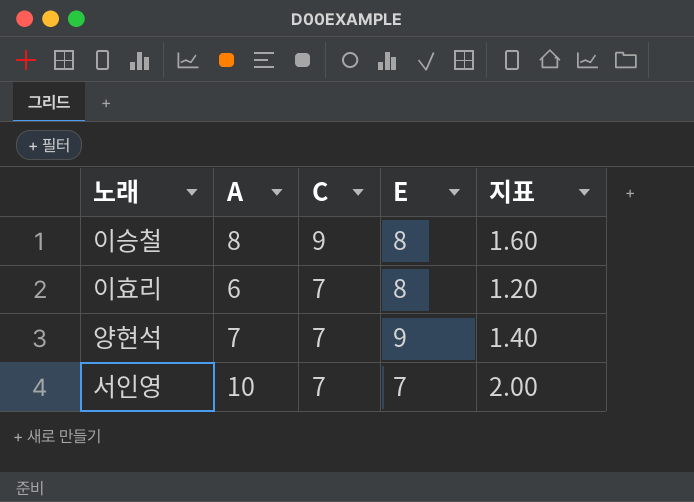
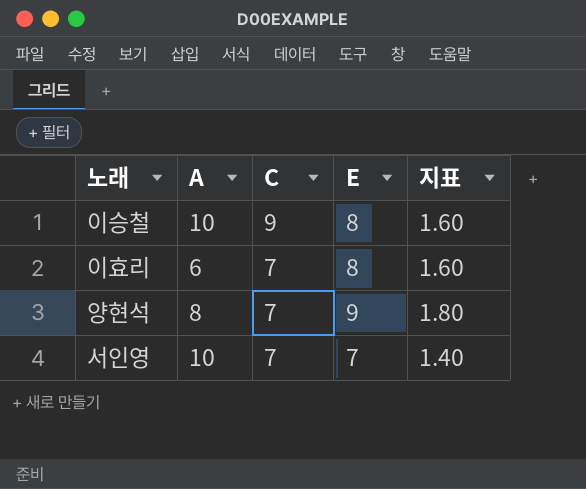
column 지표 | formula: [A] * 0.2 -> [E] * 0.2
이승철 | A: 8 -> 10
양현석 | A: 7 -> 8

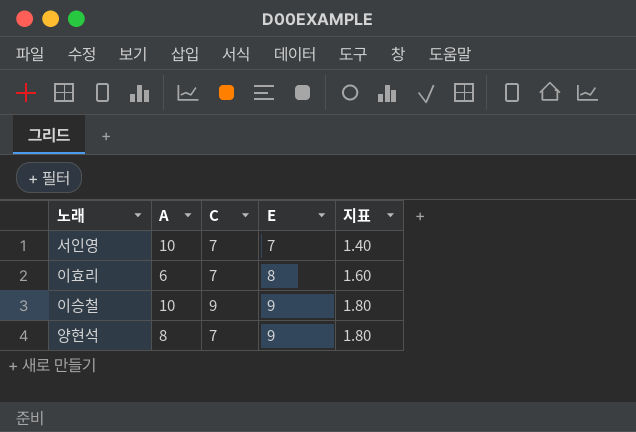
row order: C descending -> E ascending
이승철 | E: 8 -> 9
이승철 | 지표: 1.60 -> 1.80

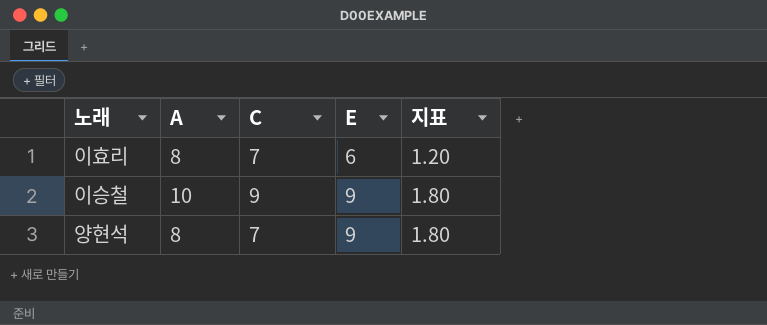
row 서인영: 10 | 7 | 7 | 1.40 -> none
이효리 | A: 6 -> 8
이효리 | E: 8 -> 6
이효리 | 지표: 1.60 -> 1.20

